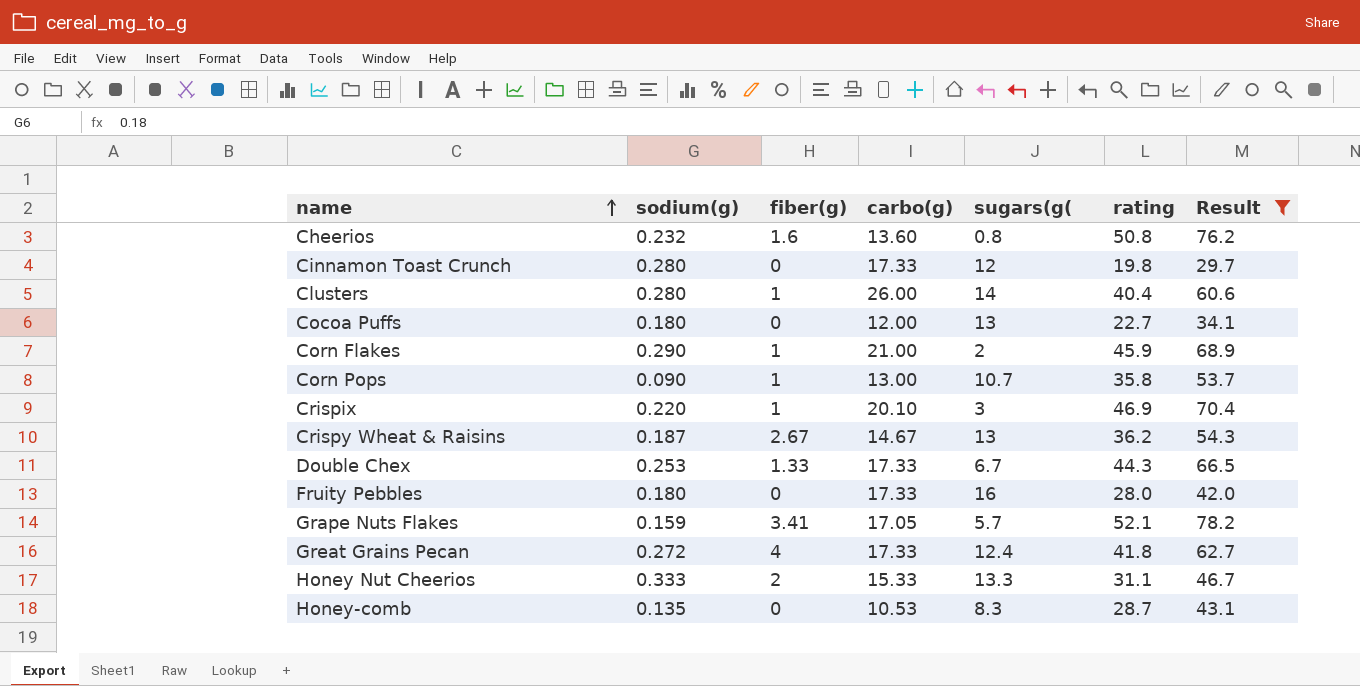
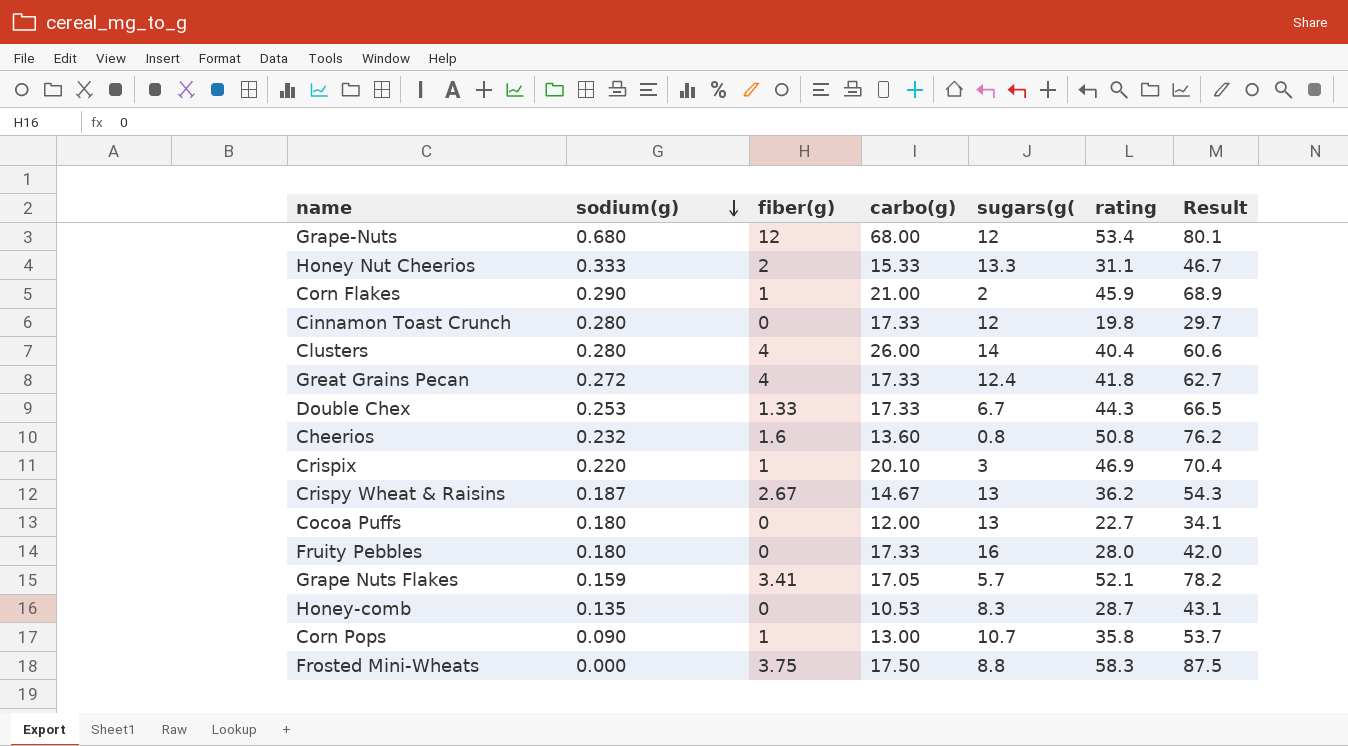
filter: Result <= 78.2 -> none
row order: name ascending -> sodium(g) descending
Clusters | fiber(g): 1 -> 4

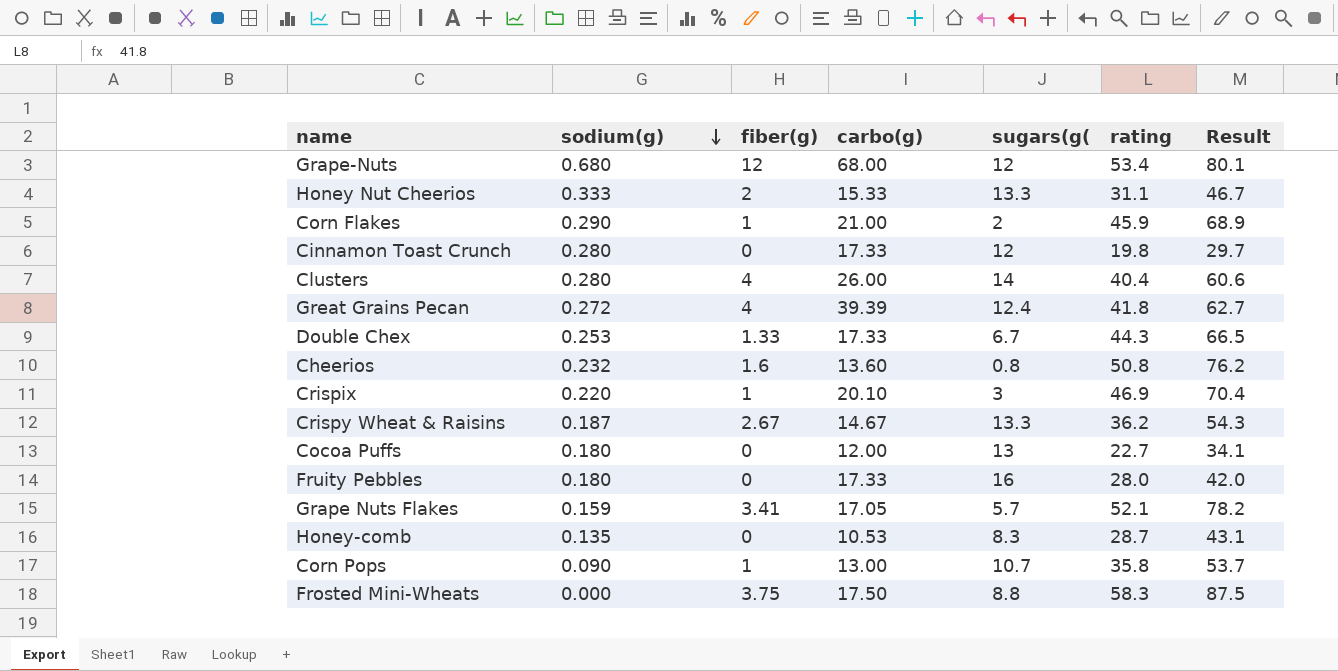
Great Grains Pecan | carbo(g): 17.33 -> 39.39
Crispy Wheat & Raisins | sugars(g(: 13 -> 13.3

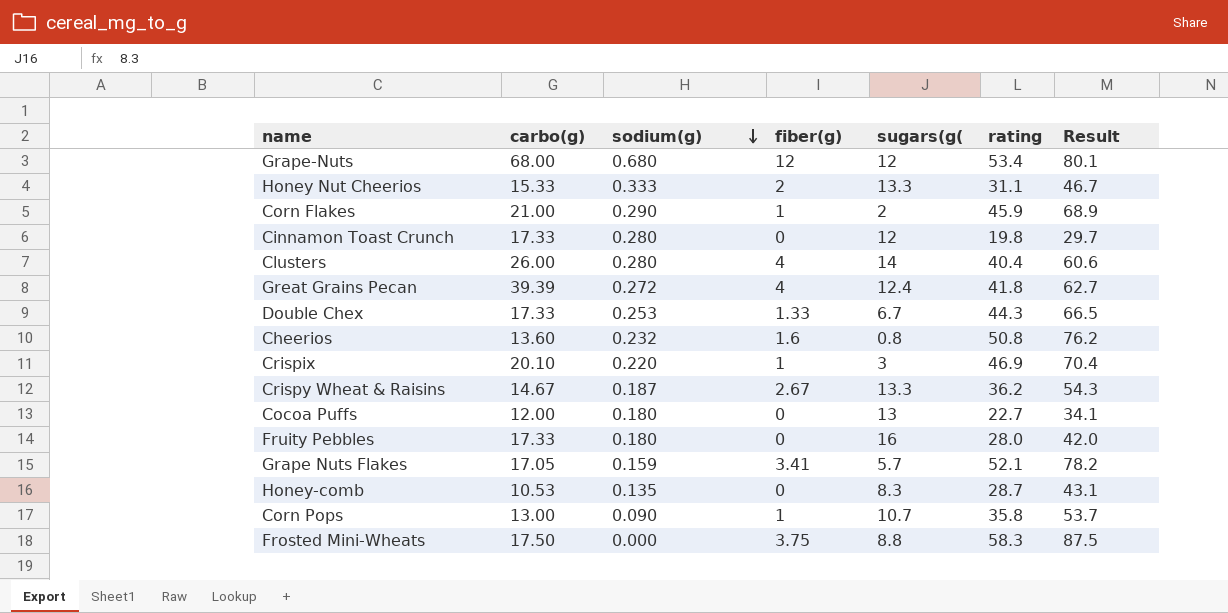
column carbo(g) | position: 4 -> 2

